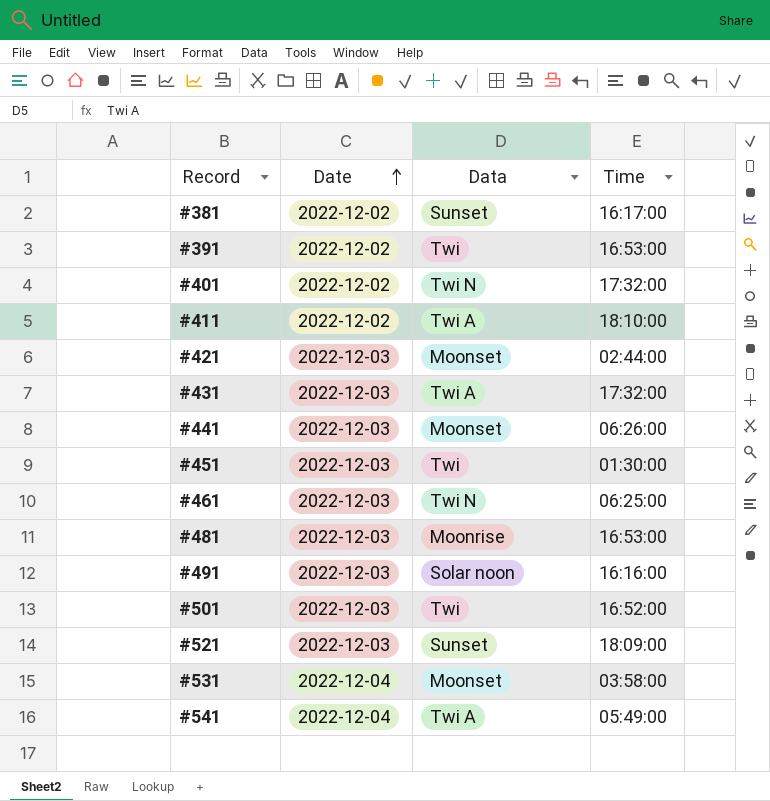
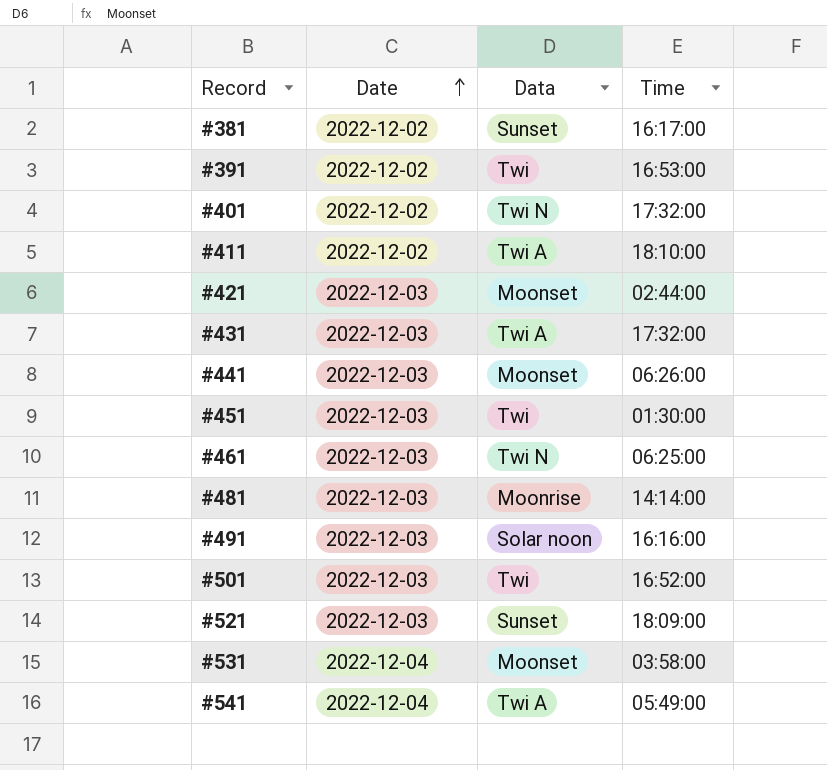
#481 | Time: 16:53:00 -> 14:14:00

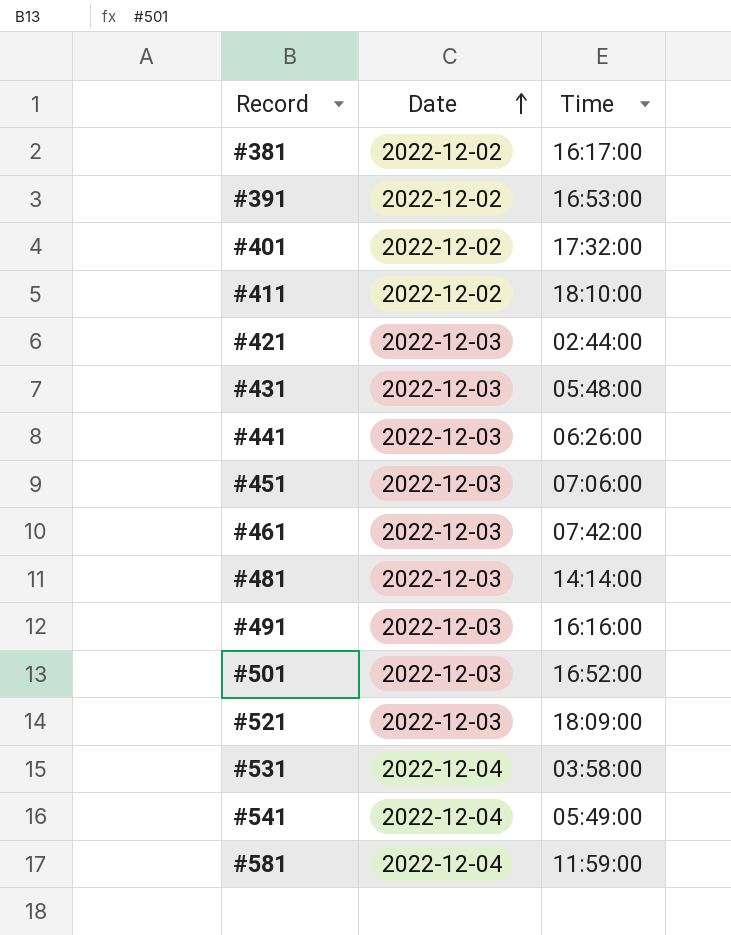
column Data | position: 3 -> none
#431 | Time: 17:32:00 -> 05:48:00
#451 | Time: 01:30:00 -> 07:06:00
#461 | Time: 06:25:00 -> 07:42:00
row #581: none -> 2022-12-04 | 11:59:00

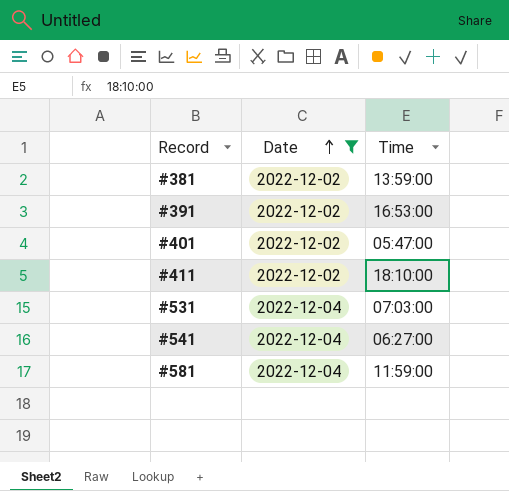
filter: none -> Date != 2022-12-03
#381 | Time: 16:17:00 -> 13:59:00
#401 | Time: 17:32:00 -> 05:47:00
#531 | Time: 03:58:00 -> 07:03:00
#541 | Time: 05:49:00 -> 06:27:00

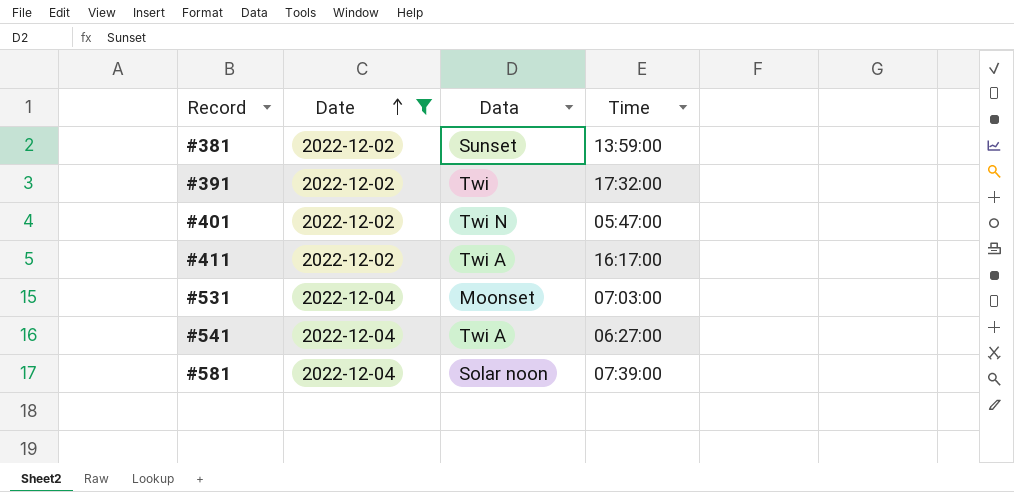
column Data | position: none -> 3
#391 | Time: 16:53:00 -> 17:32:00
#411 | Time: 18:10:00 -> 16:17:00
#581 | Time: 11:59:00 -> 07:39:00

